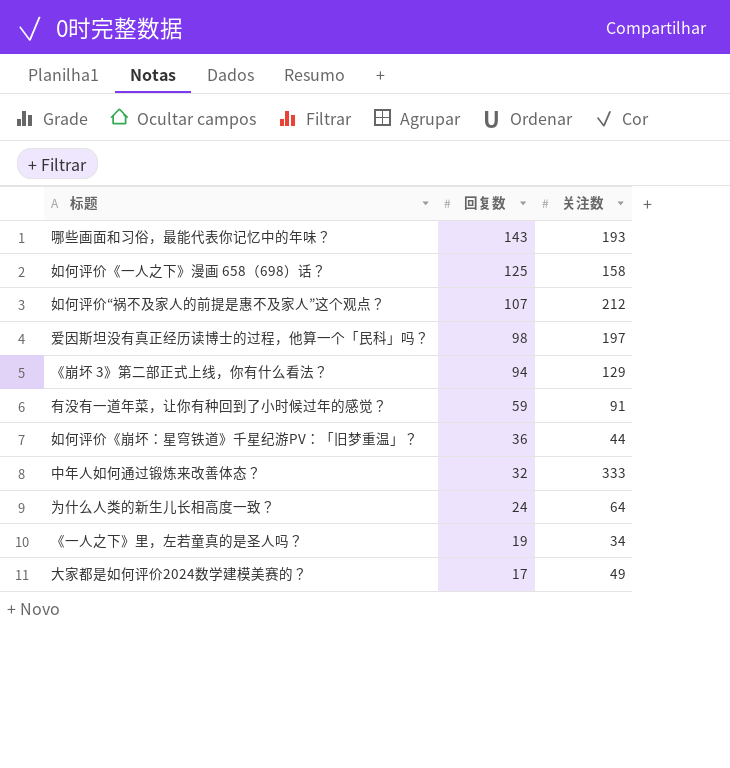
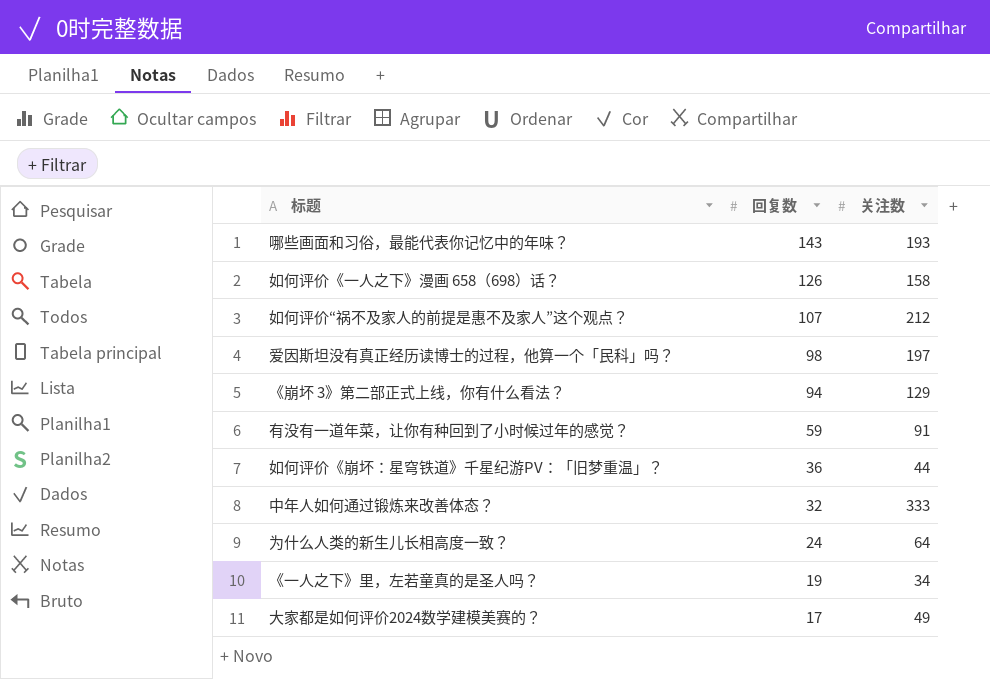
如何评价《一人之下》漫画 658（698）话？ | 回复数: 125 -> 126

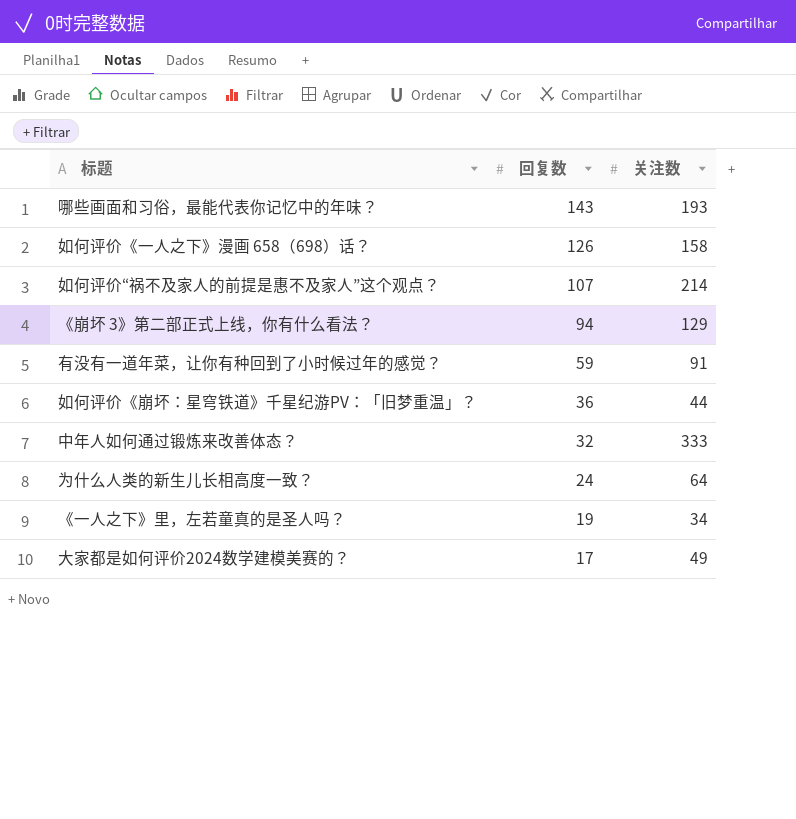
row 爱因斯坦没有真正经历读博士的过程，他算一个「民科」吗？: 98 | 197 -> none
如何评价“祸不及家人的前提是惠不及家人”这个观点？ | 关注数: 212 -> 214

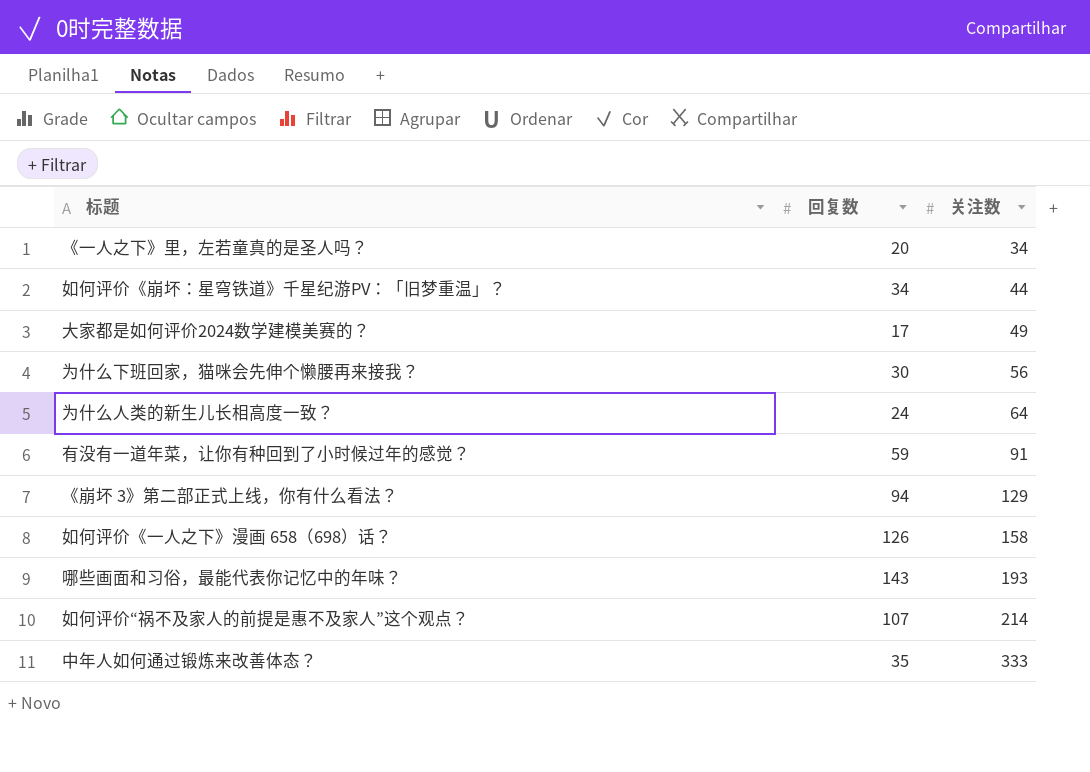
row order: 回复数 descending -> 关注数 ascending
《一人之下》里，左若童真的是圣人吗？ | 回复数: 19 -> 20
如何评价《崩坏：星穹铁道》千星纪游PV：「旧梦重温」？ | 回复数: 36 -> 34
row 为什么下班回家，猫咪会先伸个懒腰再来接我？: none -> 30 | 56
中年人如何通过锻炼来改善体态？ | 回复数: 32 -> 35

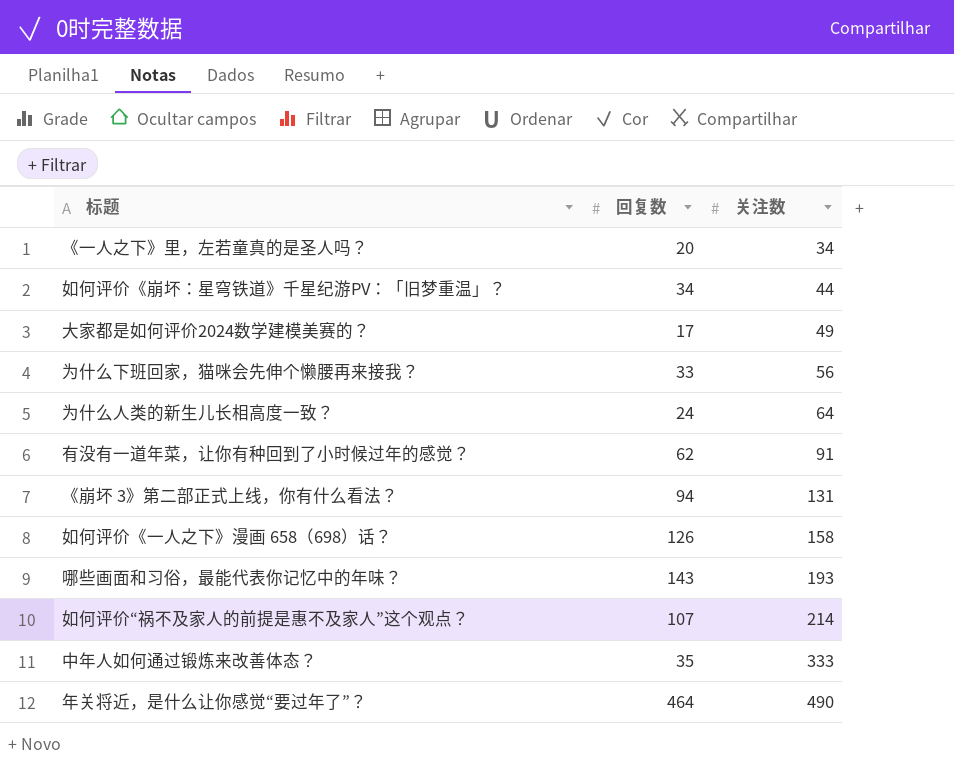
为什么下班回家，猫咪会先伸个懒腰再来接我？ | 回复数: 30 -> 33
有没有一道年菜，让你有种回到了小时候过年的感觉？ | 回复数: 59 -> 62
《崩坏 3》第二部正式上线，你有什么看法？ | 关注数: 129 -> 131
row 年关将近，是什么让你感觉“要过年了”？: none -> 464 | 490

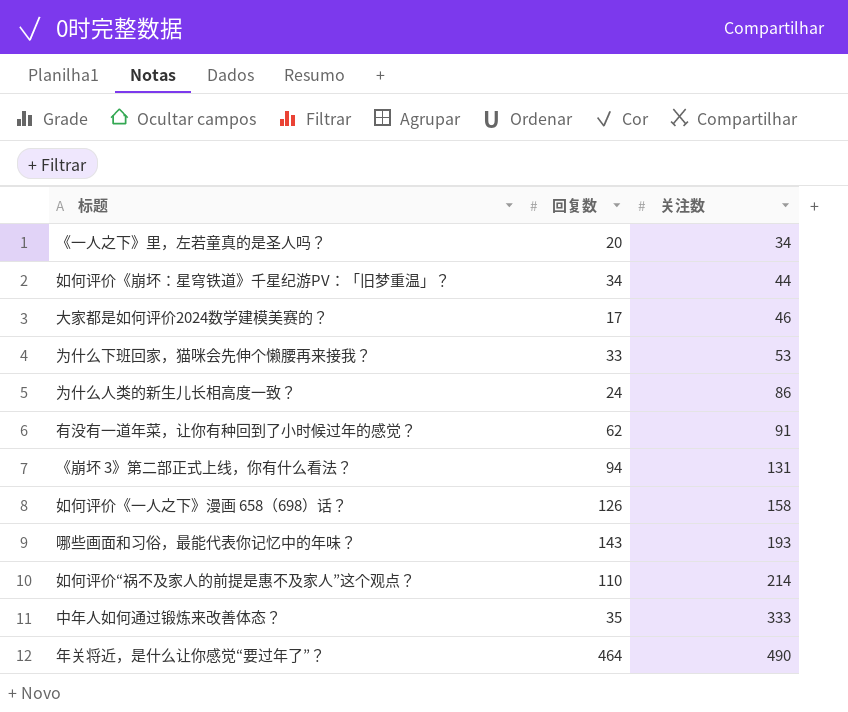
大家都是如何评价2024数学建模美赛的？ | 关注数: 49 -> 46
为什么下班回家，猫咪会先伸个懒腰再来接我？ | 关注数: 56 -> 53
为什么人类的新生儿长相高度一致？ | 关注数: 64 -> 86
如何评价“祸不及家人的前提是惠不及家人”这个观点？ | 回复数: 107 -> 110

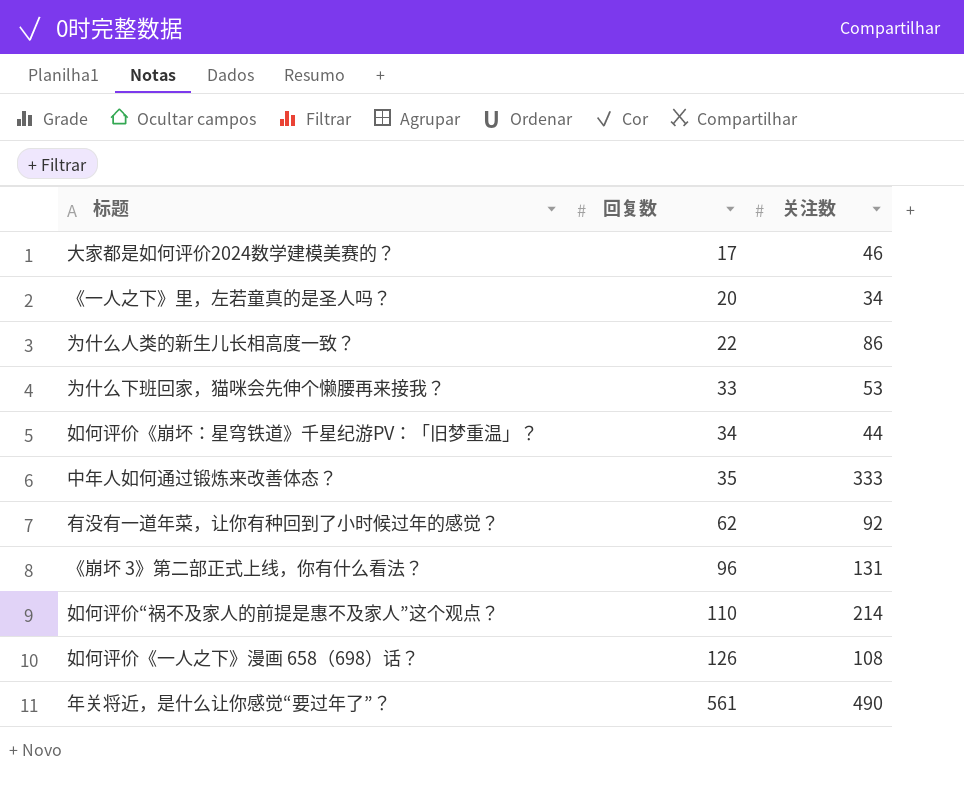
row order: 关注数 ascending -> 回复数 ascending
row 哪些画面和习俗，最能代表你记忆中的年味？: 143 | 193 -> none
为什么人类的新生儿长相高度一致？ | 回复数: 24 -> 22
有没有一道年菜，让你有种回到了小时候过年的感觉？ | 关注数: 91 -> 92
《崩坏 3》第二部正式上线，你有什么看法？ | 回复数: 94 -> 96
如何评价《一人之下》漫画 658（698）话？ | 关注数: 158 -> 108
年关将近，是什么让你感觉“要过年了”？ | 回复数: 464 -> 561

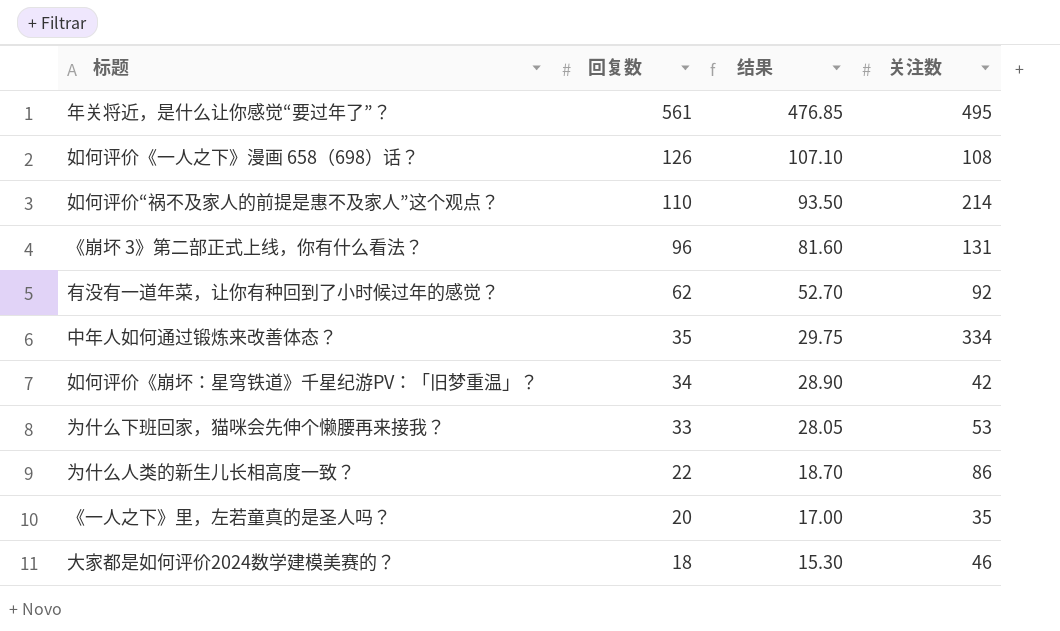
row order: 回复数 ascending -> 回复数 descending
column 结果 | formula: none -> [回复数] * 0.85
年关将近，是什么让你感觉“要过年了”？ | 关注数: 490 -> 495
中年人如何通过锻炼来改善体态？ | 关注数: 333 -> 334
如何评价《崩坏：星穹铁道》千星纪游PV：「旧梦重温」？ | 关注数: 44 -> 42
《一人之下》里，左若童真的是圣人吗？ | 关注数: 34 -> 35
大家都是如何评价2024数学建模美赛的？ | 回复数: 17 -> 18

